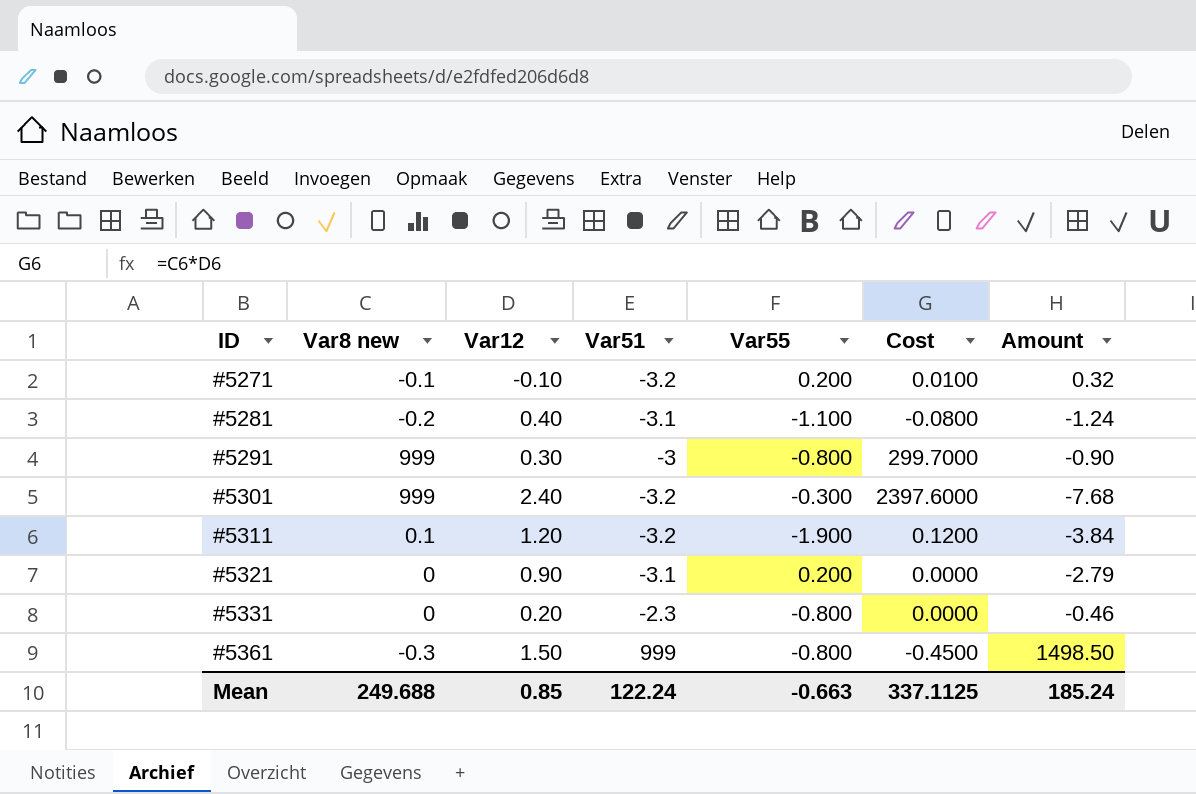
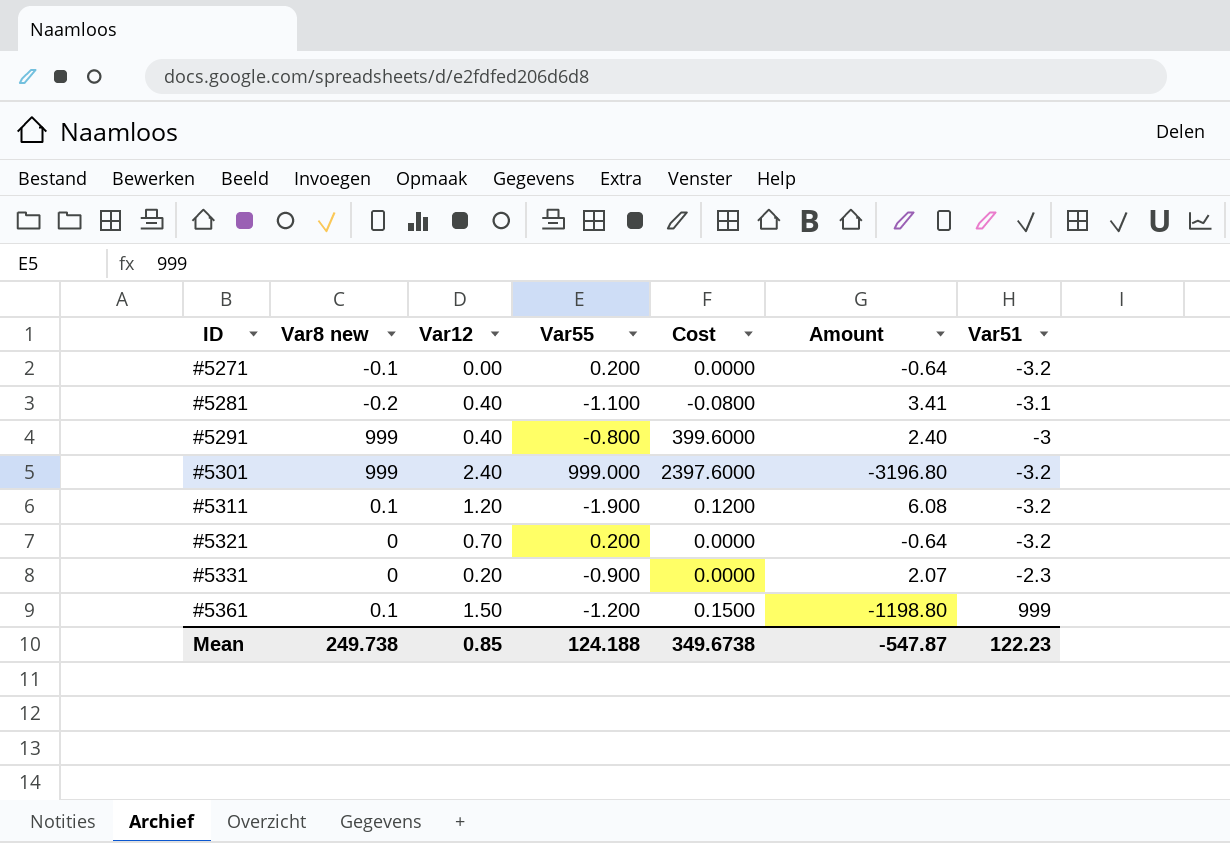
column Amount | formula: [Var12] * [Var51] -> [Var55] * [Var51]
column Var51 | position: 4 -> 7
#5271 | Var12: -0.10 -> 0.00
#5271 | Cost: 0.0100 -> 0.0000
#5291 | Var12: 0.30 -> 0.40
#5291 | Cost: 299.7000 -> 399.6000
#5301 | Var55: -0.300 -> 999.000
#5321 | Var12: 0.90 -> 0.70
#5321 | Var51: -3.1 -> -3.2
#5331 | Var55: -0.800 -> -0.900
#5361 | Var8 new: -0.3 -> 0.1
#5361 | Var55: -0.800 -> -1.200
#5361 | Cost: -0.4500 -> 0.1500
Mean | Var8 new: 249.688 -> 249.738
Mean | Var55: -0.663 -> 124.188
Mean | Cost: 337.1125 -> 349.6738
Mean | Amount: 185.24 -> -547.87
Mean | Var51: 122.24 -> 122.23

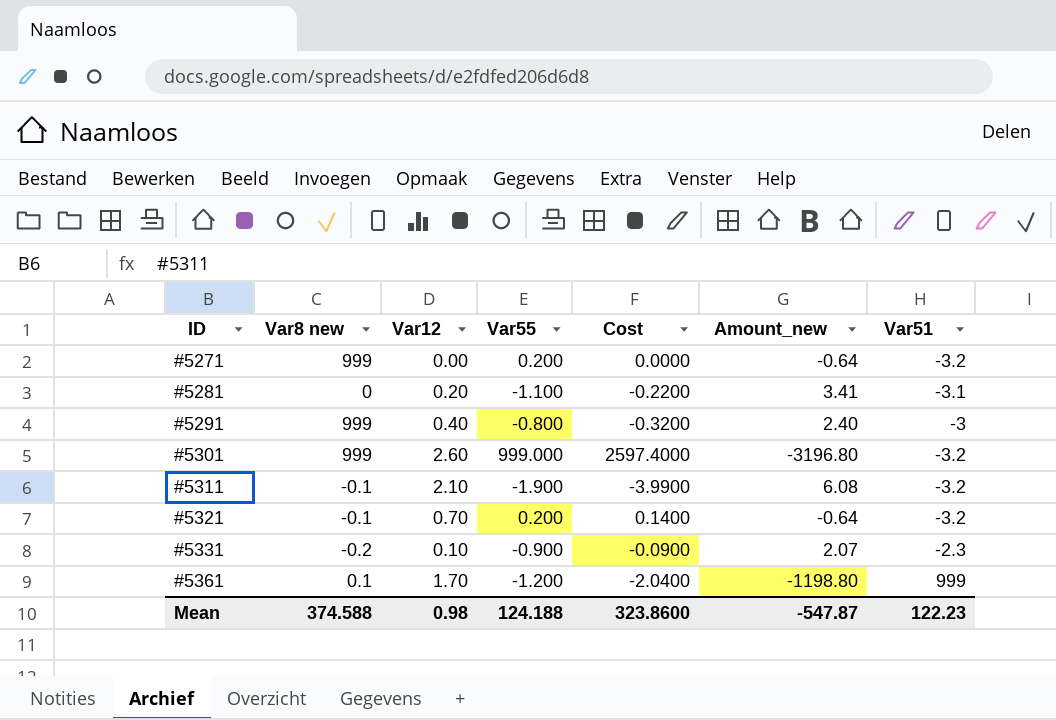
column Cost | formula: [Var8 new] * [Var12] -> [Var12] * [Var55]
column name: Amount -> Amount_new
#5271 | Var8 new: -0.1 -> 999
#5281 | Var8 new: -0.2 -> 0
#5281 | Var12: 0.40 -> 0.20
#5301 | Var12: 2.40 -> 2.60
#5311 | Var8 new: 0.1 -> -0.1
#5311 | Var12: 1.20 -> 2.10
#5321 | Var8 new: 0 -> -0.1
#5331 | Var8 new: 0 -> -0.2
#5331 | Var12: 0.20 -> 0.10
#5361 | Var12: 1.50 -> 1.70
Mean | Var8 new: 249.738 -> 374.588
Mean | Var12: 0.85 -> 0.98
Mean | Cost: 349.6738 -> 323.8600

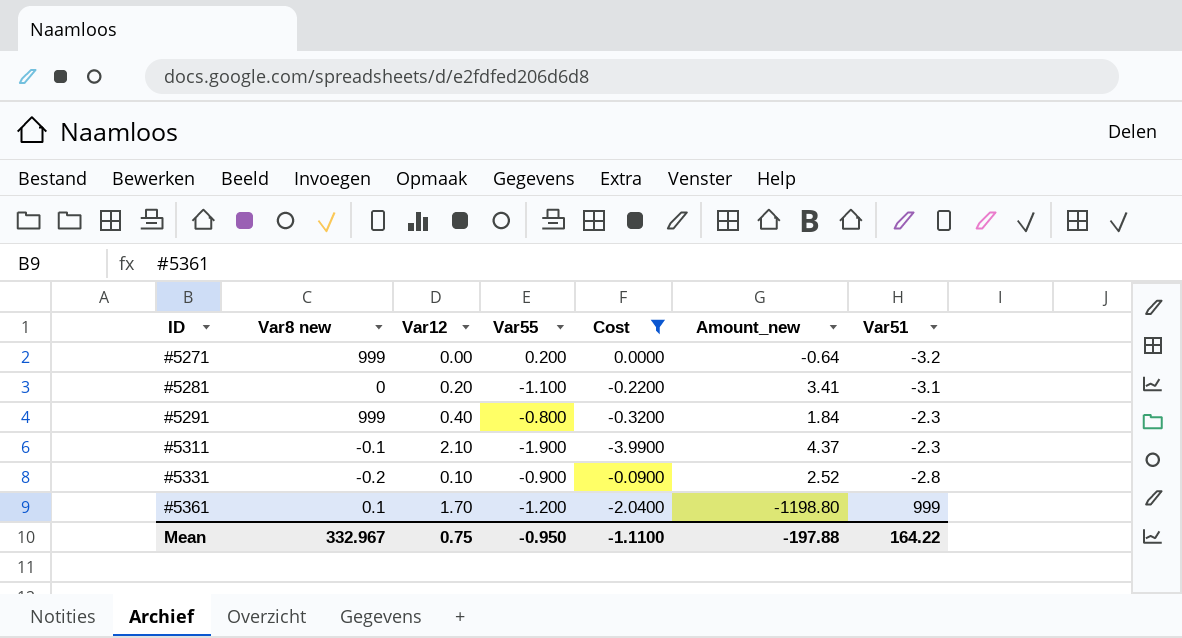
filter: none -> Cost <= 0.0000
#5291 | Amount_new: 2.40 -> 1.84
#5291 | Var51: -3 -> -2.3
#5311 | Amount_new: 6.08 -> 4.37
#5311 | Var51: -3.2 -> -2.3
#5331 | Amount_new: 2.07 -> 2.52
#5331 | Var51: -2.3 -> -2.8
Mean | Var8 new: 374.588 -> 332.967
Mean | Var12: 0.98 -> 0.75
Mean | Var55: 124.188 -> -0.950
Mean | Cost: 323.8600 -> -1.1100
Mean | Amount_new: -547.87 -> -197.88
Mean | Var51: 122.23 -> 164.22

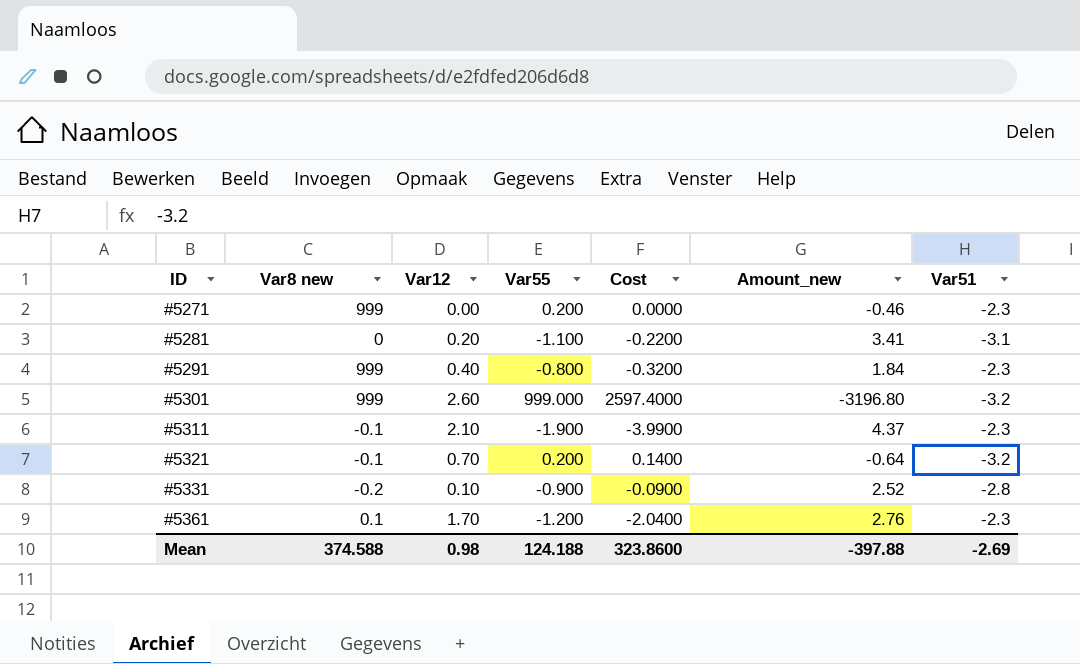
filter: Cost <= 0.0000 -> none
#5271 | Amount_new: -0.64 -> -0.46
#5271 | Var51: -3.2 -> -2.3
#5361 | Amount_new: -1198.80 -> 2.76
#5361 | Var51: 999 -> -2.3
Mean | Var8 new: 332.967 -> 374.588
Mean | Var12: 0.75 -> 0.98
Mean | Var55: -0.950 -> 124.188
Mean | Cost: -1.1100 -> 323.8600
Mean | Amount_new: -197.88 -> -397.88
Mean | Var51: 164.22 -> -2.69

